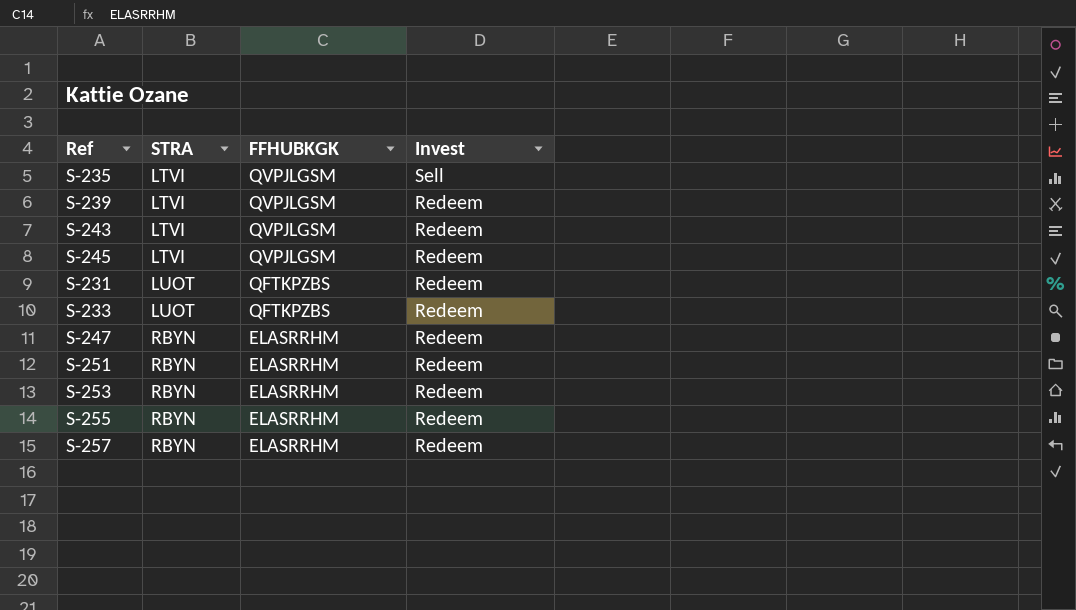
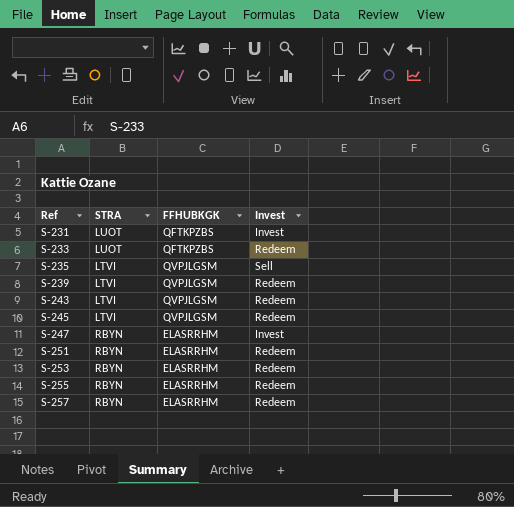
row order: STRA ascending -> Ref ascending
S-231 | Invest: Redeem -> Invest
S-247 | Invest: Redeem -> Invest

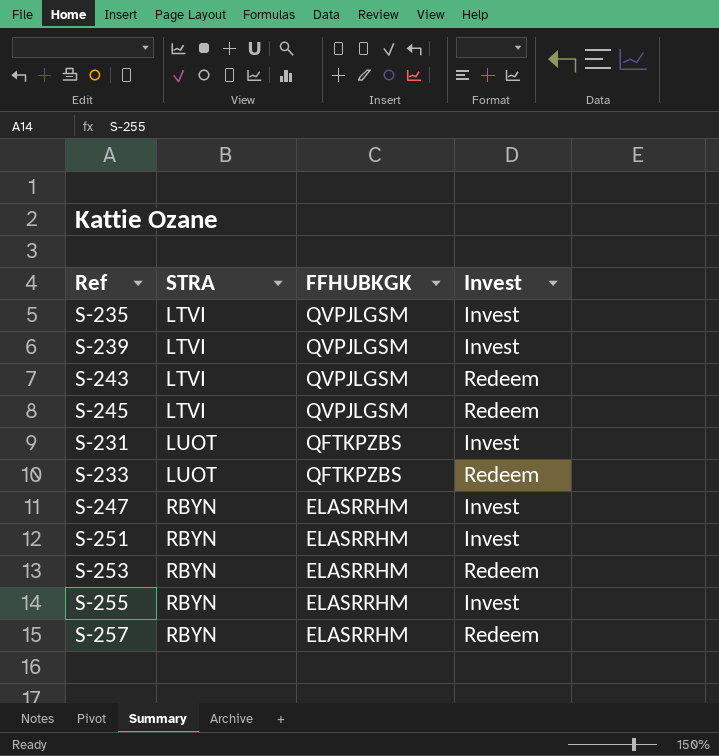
row order: Ref ascending -> STRA ascending
S-235 | Invest: Sell -> Invest
S-239 | Invest: Redeem -> Invest
S-251 | Invest: Redeem -> Invest
S-255 | Invest: Redeem -> Invest

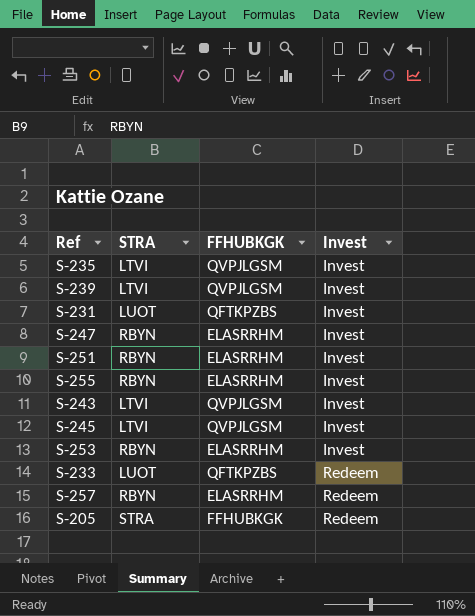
row order: STRA ascending -> Invest ascending
S-243 | Invest: Redeem -> Invest
S-245 | Invest: Redeem -> Invest
S-253 | Invest: Redeem -> Invest
row S-205: none -> STRA | FFHUBKGK | Redeem

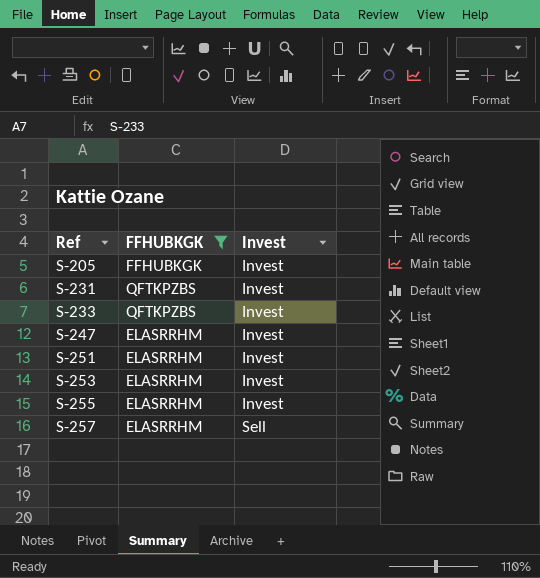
filter: none -> FFHUBKGK != QVPJLGSM
row order: Invest ascending -> Ref ascending
column STRA | position: 2 -> none
S-205 | Invest: Redeem -> Invest
S-233 | Invest: Redeem -> Invest
S-257 | Invest: Redeem -> Sell

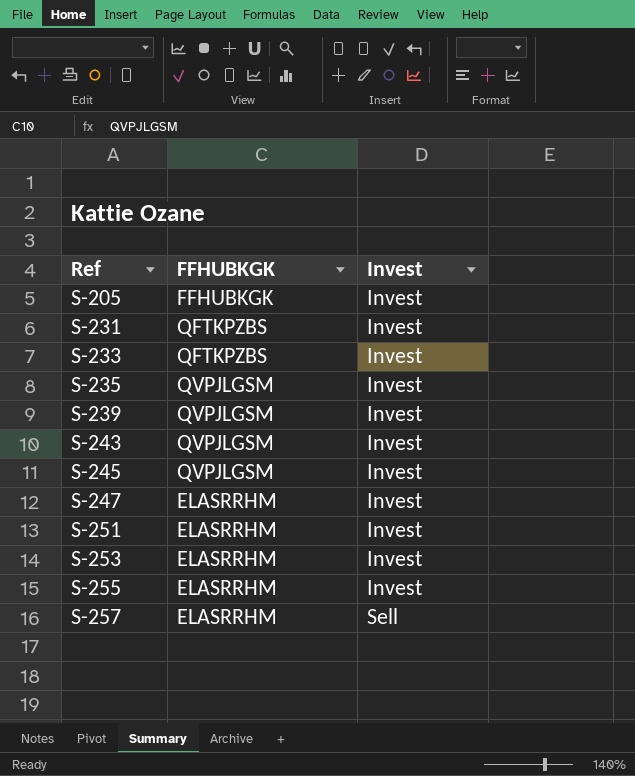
filter: FFHUBKGK != QVPJLGSM -> none

